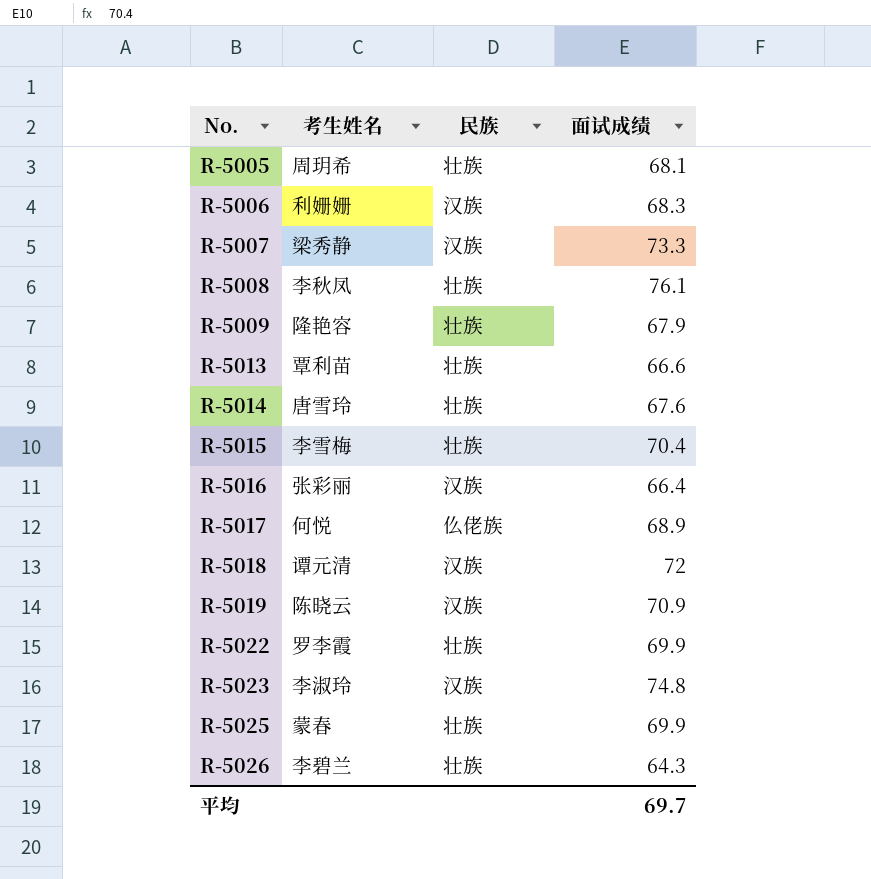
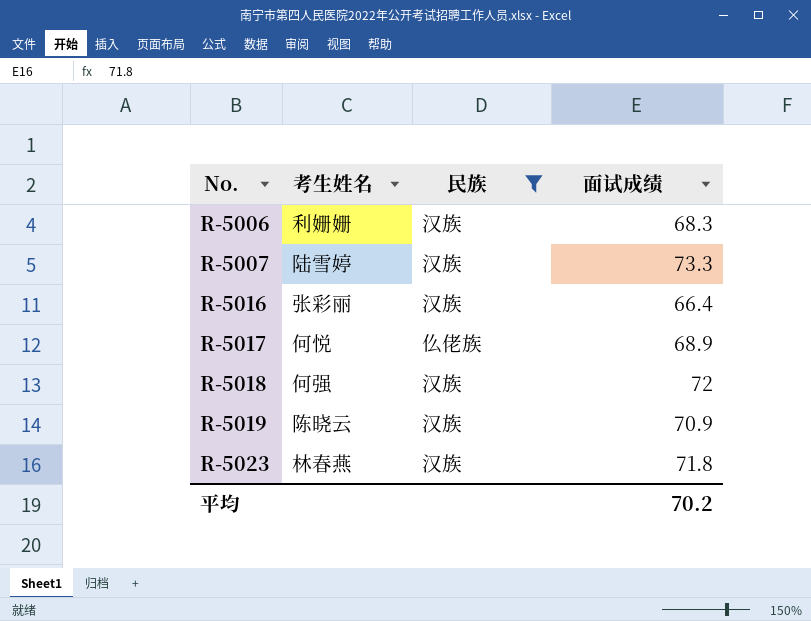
filter: none -> 民族 != 壮族
R-5007 | 考生姓名: 梁秀静 -> 陆雪婷
R-5018 | 考生姓名: 谭元清 -> 何强
R-5023 | 考生姓名: 李淑玲 -> 林春燕
R-5023 | 面试成绩: 74.8 -> 71.8
平均 | 面试成绩: 69.7 -> 70.2

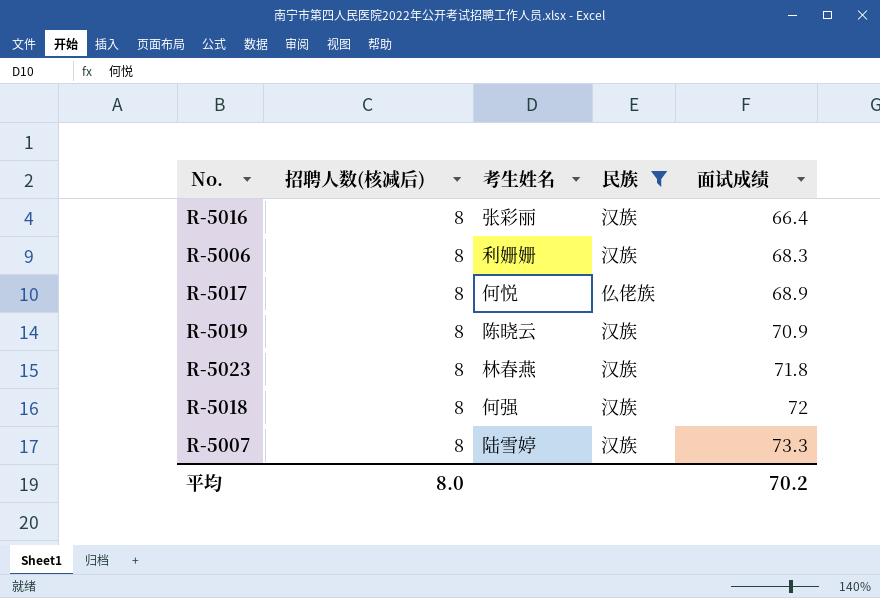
row order: No. ascending -> 面试成绩 ascending
column 招聘人数(核减后) | position: none -> 2

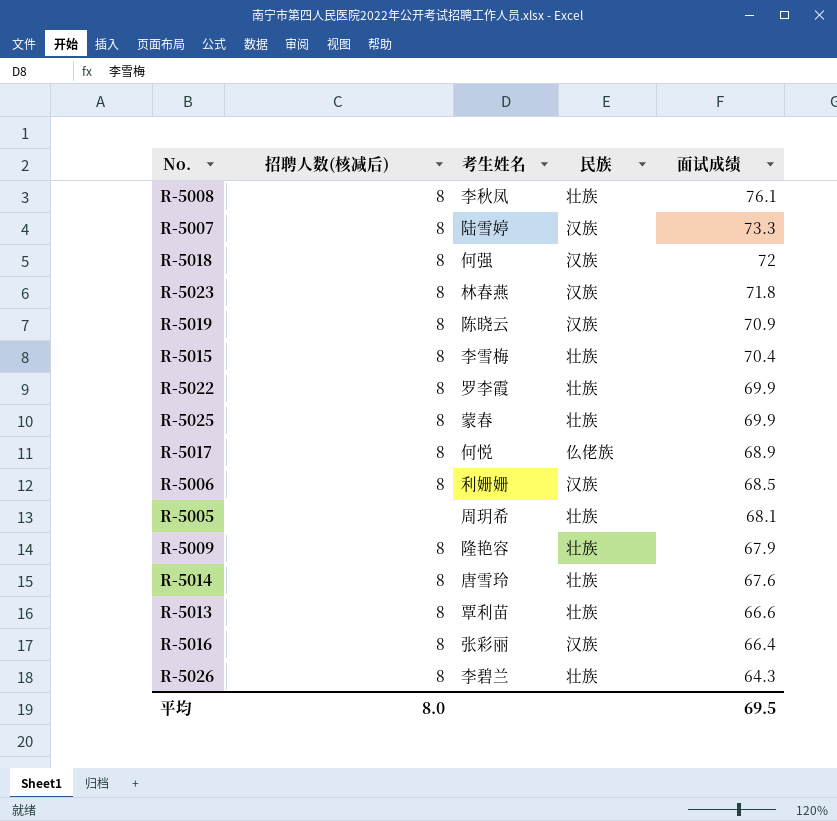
filter: 民族 != 壮族 -> none
row order: 面试成绩 ascending -> 面试成绩 descending
R-5006 | 面试成绩: 68.3 -> 68.5
平均 | 面试成绩: 70.2 -> 69.5

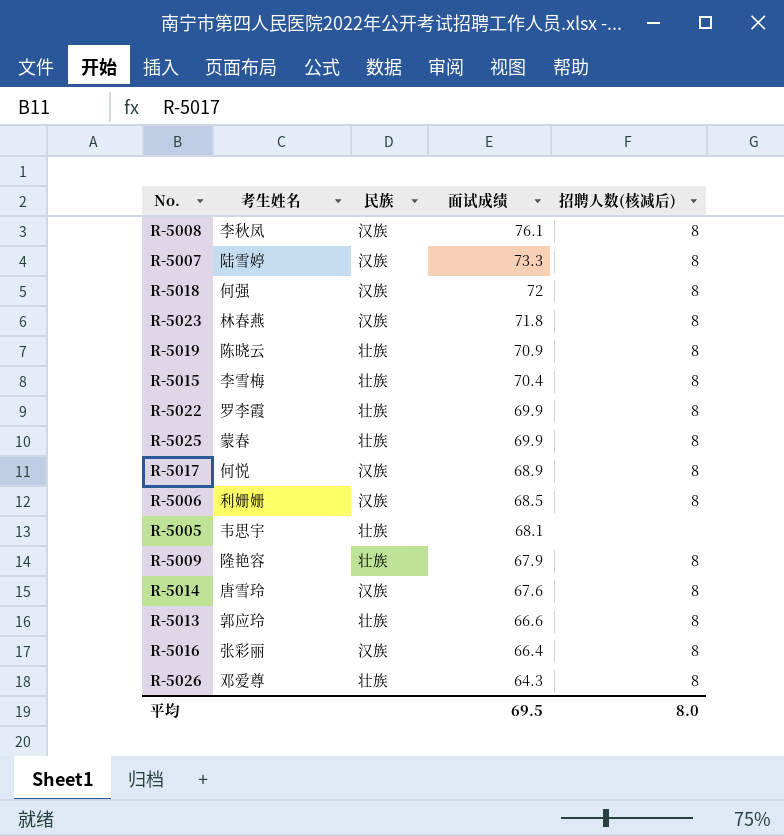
column 招聘人数(核减后) | position: 2 -> 5
R-5008 | 民族: 壮族 -> 汉族
R-5019 | 民族: 汉族 -> 壮族
R-5017 | 民族: 仫佬族 -> 汉族
R-5005 | 考生姓名: 周玥希 -> 韦思宇
R-5014 | 民族: 壮族 -> 汉族
R-5013 | 考生姓名: 覃利苗 -> 郭应玲
R-5026 | 考生姓名: 李碧兰 -> 邓爱尊

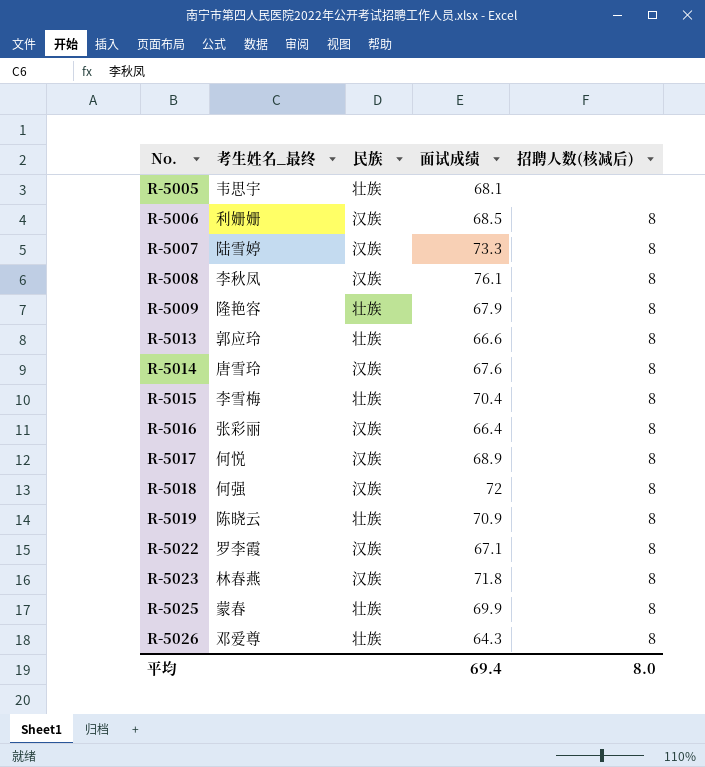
row order: 面试成绩 descending -> No. ascending
column name: 考生姓名 -> 考生姓名_最终
R-5022 | 民族: 壮族 -> 汉族
R-5022 | 面试成绩: 69.9 -> 67.1
平均 | 面试成绩: 69.5 -> 69.4

